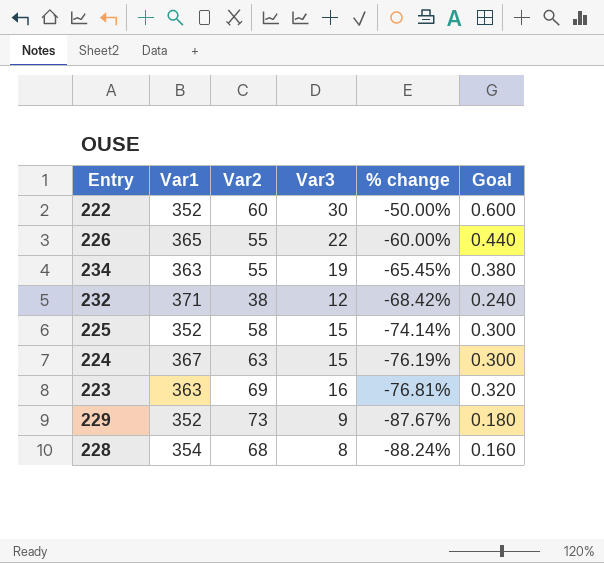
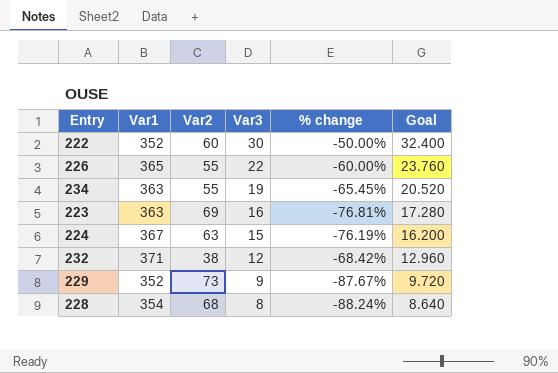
row order: % change descending -> Var3 descending
column Goal | formula: [Var3] * 0.02 -> [Var3] * 1.08
row 225: 352 | 58 | 15 | -74.14% | 0.300 -> none

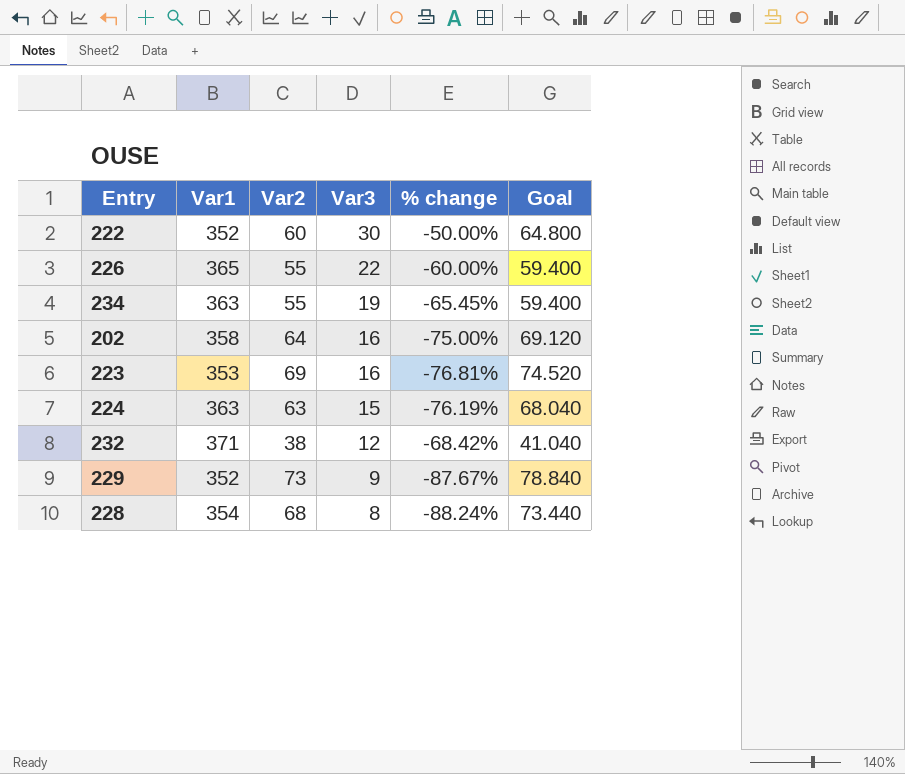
column Goal | formula: [Var3] * 1.08 -> [Var2] * 1.08
row 202: none -> 358 | 64 | 16 | -75.00% | 69.120
223 | Var1: 363 -> 353
224 | Var1: 367 -> 363

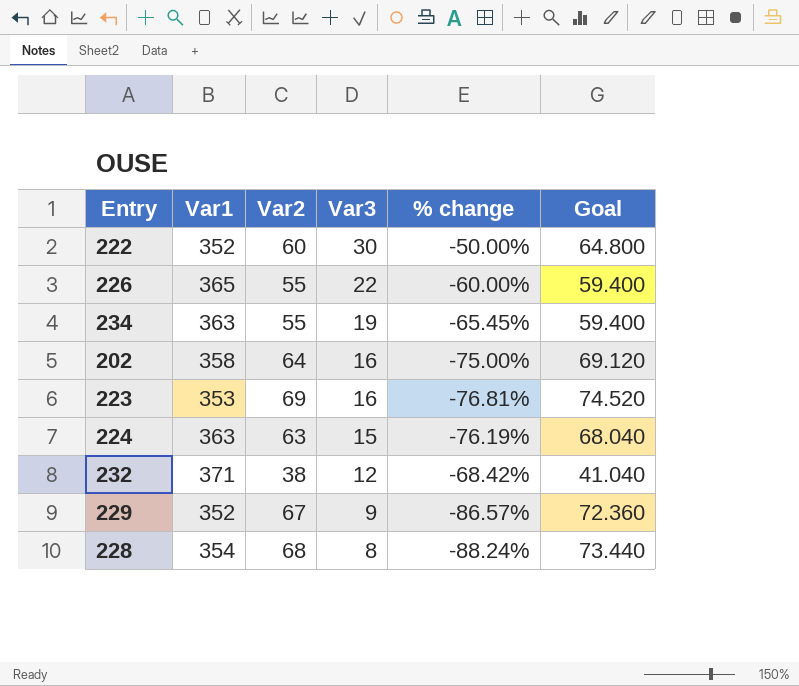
229 | Var2: 73 -> 67
229 | % change: -87.67% -> -86.57%
229 | Goal: 78.840 -> 72.360

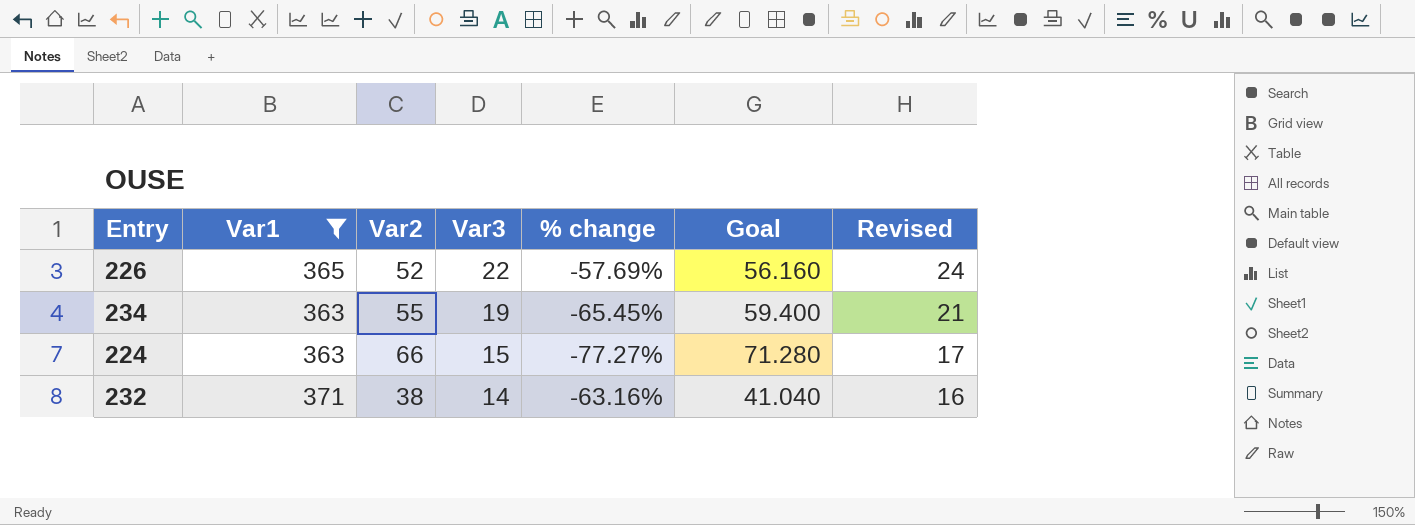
filter: none -> Var1 >= 363
column Revised | formula: none -> [Var3] + 2
226 | Var2: 55 -> 52
226 | % change: -60.00% -> -57.69%
226 | Goal: 59.400 -> 56.160
224 | Var2: 63 -> 66
224 | % change: -76.19% -> -77.27%
224 | Goal: 68.040 -> 71.280
232 | Var3: 12 -> 14
232 | % change: -68.42% -> -63.16%

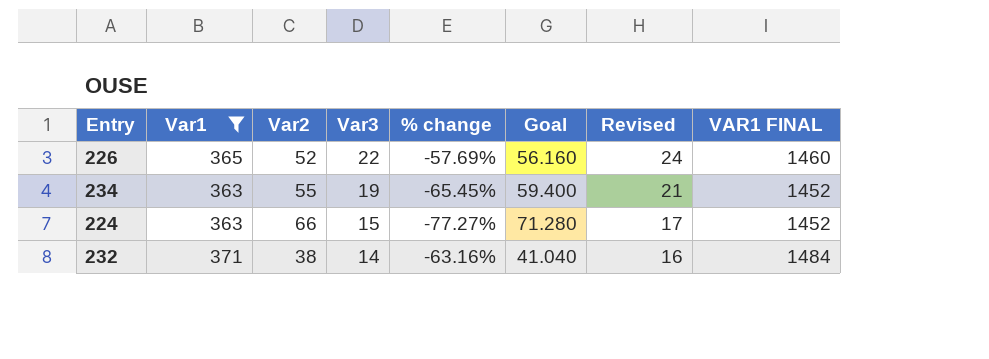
column VAR1 FINAL | formula: none -> [Var1] * 4

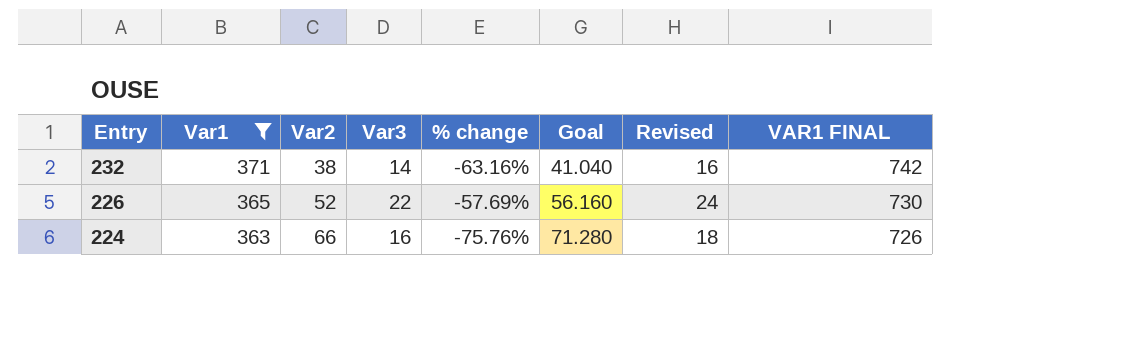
row order: Var3 descending -> Entry descending
column VAR1 FINAL | formula: [Var1] * 4 -> [Var1] * 2
row 234: 363 | 55 | 19 | -65.45% | 59.400 | 21 | 1452 -> none
224 | Var3: 15 -> 16
224 | % change: -77.27% -> -75.76%
224 | Revised: 17 -> 18

